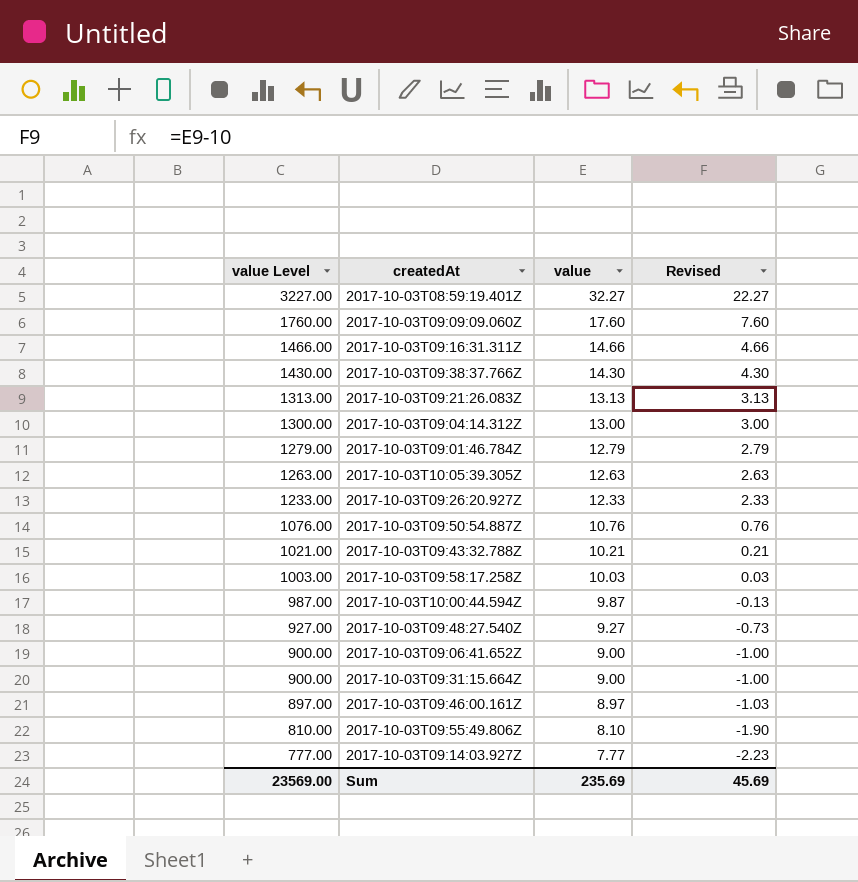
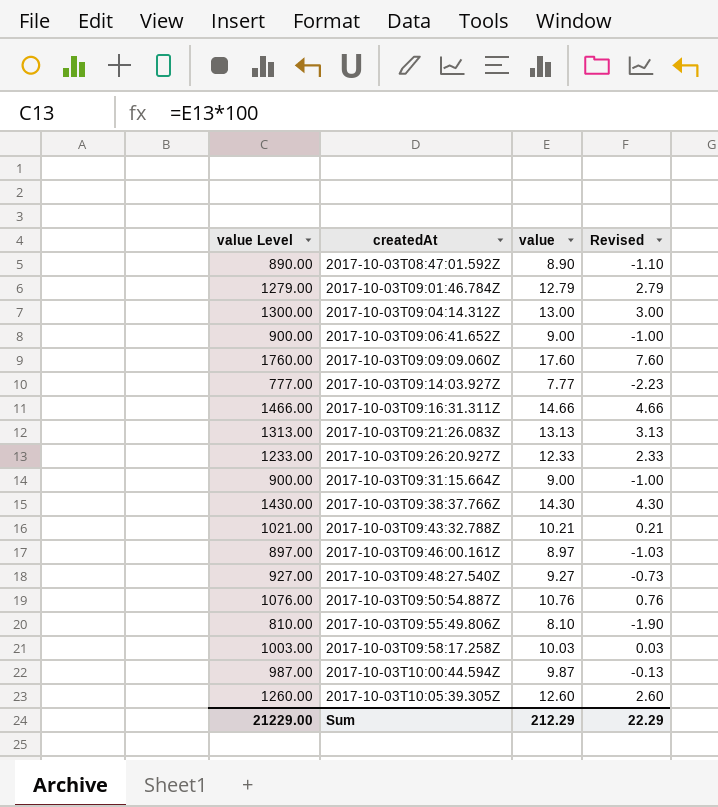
row order: value Level descending -> createdAt ascending
row 2017-10-03T08:59:19.401Z: 3227.00 | 32.27 | 22.27 -> none
row 2017-10-03T08:47:01.592Z: none -> 890.00 | 8.90 | -1.10
2017-10-03T10:05:39.305Z | value Level: 1263.00 -> 1260.00
2017-10-03T10:05:39.305Z | value: 12.63 -> 12.60
2017-10-03T10:05:39.305Z | Revised: 2.63 -> 2.60
Sum | value Level: 23569.00 -> 21229.00
Sum | value: 235.69 -> 212.29
Sum | Revised: 45.69 -> 22.29

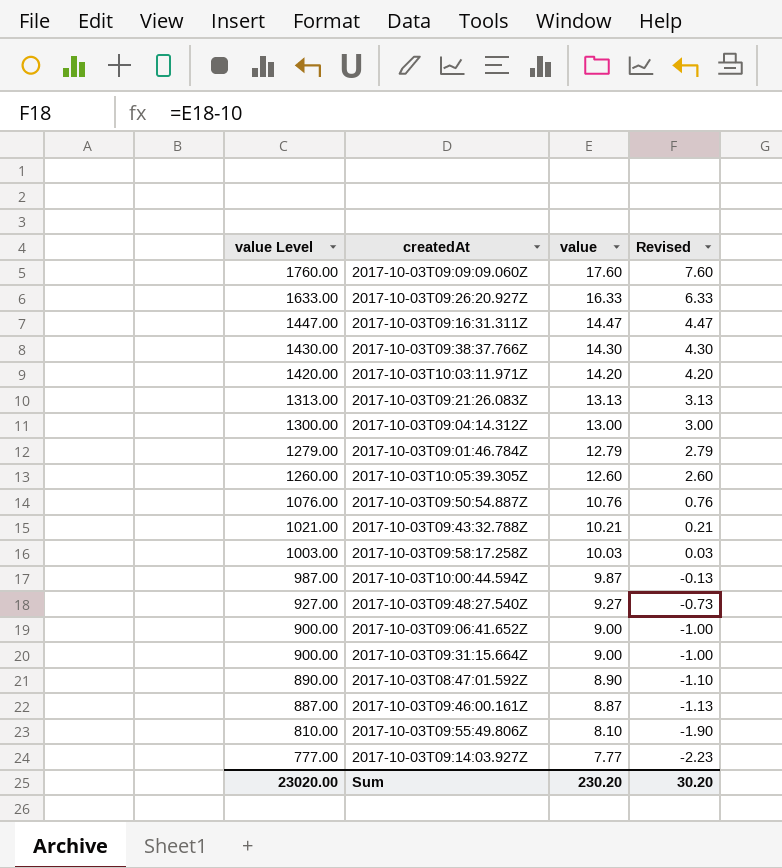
row order: createdAt ascending -> value Level descending
2017-10-03T09:26:20.927Z | value Level: 1233.00 -> 1633.00
2017-10-03T09:26:20.927Z | value: 12.33 -> 16.33
2017-10-03T09:26:20.927Z | Revised: 2.33 -> 6.33
2017-10-03T09:16:31.311Z | value Level: 1466.00 -> 1447.00
2017-10-03T09:16:31.311Z | value: 14.66 -> 14.47
2017-10-03T09:16:31.311Z | Revised: 4.66 -> 4.47
row 2017-10-03T10:03:11.971Z: none -> 1420.00 | 14.20 | 4.20
2017-10-03T09:46:00.161Z | value Level: 897.00 -> 887.00
2017-10-03T09:46:00.161Z | value: 8.97 -> 8.87
2017-10-03T09:46:00.161Z | Revised: -1.03 -> -1.13
Sum | value Level: 21229.00 -> 23020.00
Sum | value: 212.29 -> 230.20
Sum | Revised: 22.29 -> 30.20

